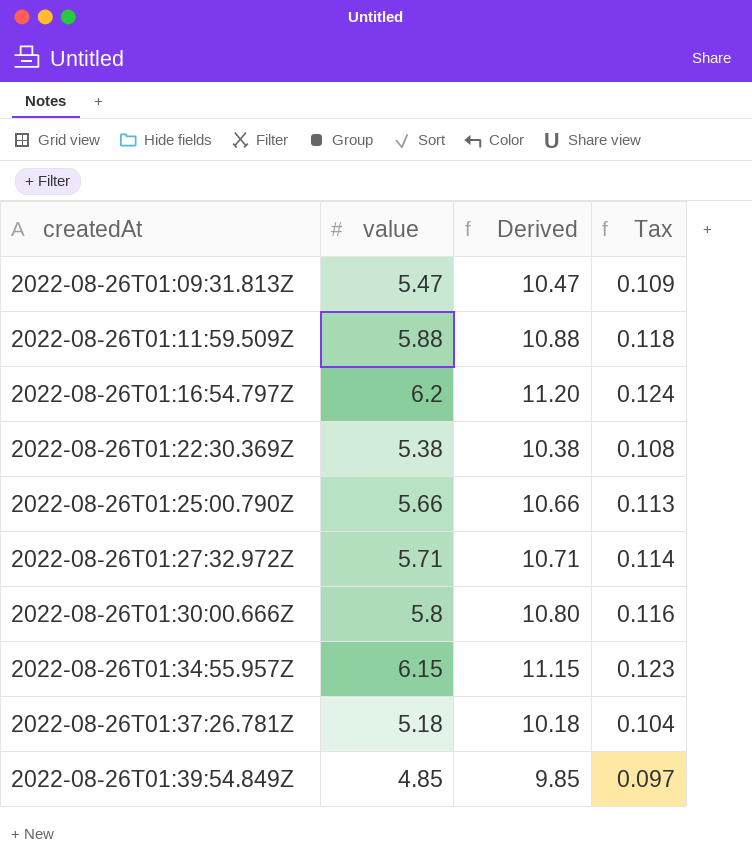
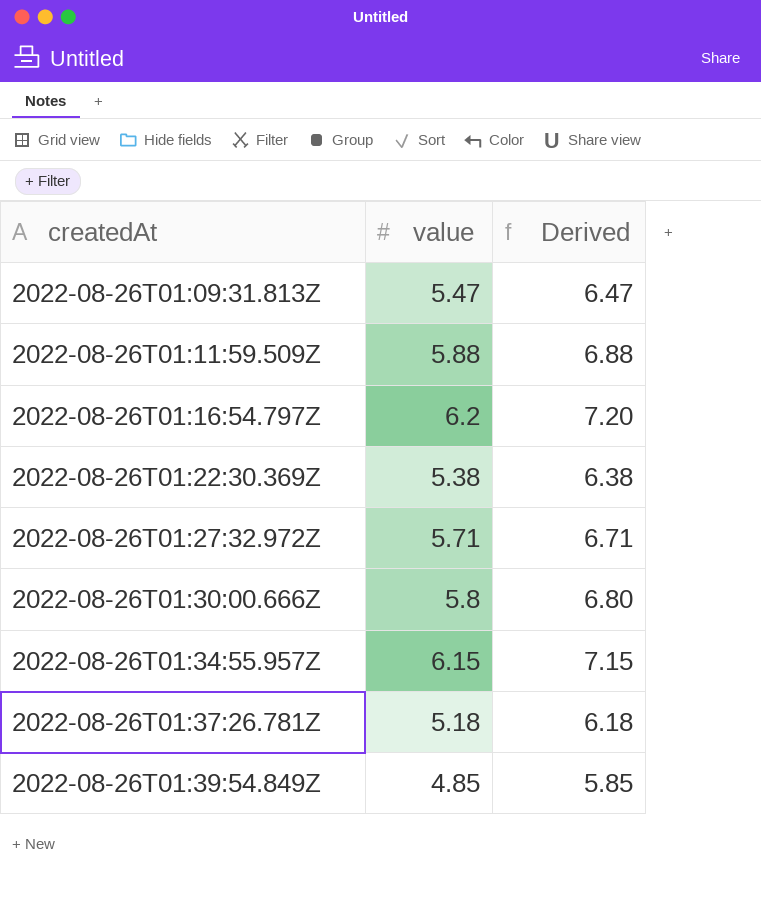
column Tax | formula: [value] * 0.02 -> none
column Derived | formula: [value] + 5 -> [value] + 1
row 2022-08-26T01:25:00.790Z: 5.66 | 10.66 | 0.113 -> none

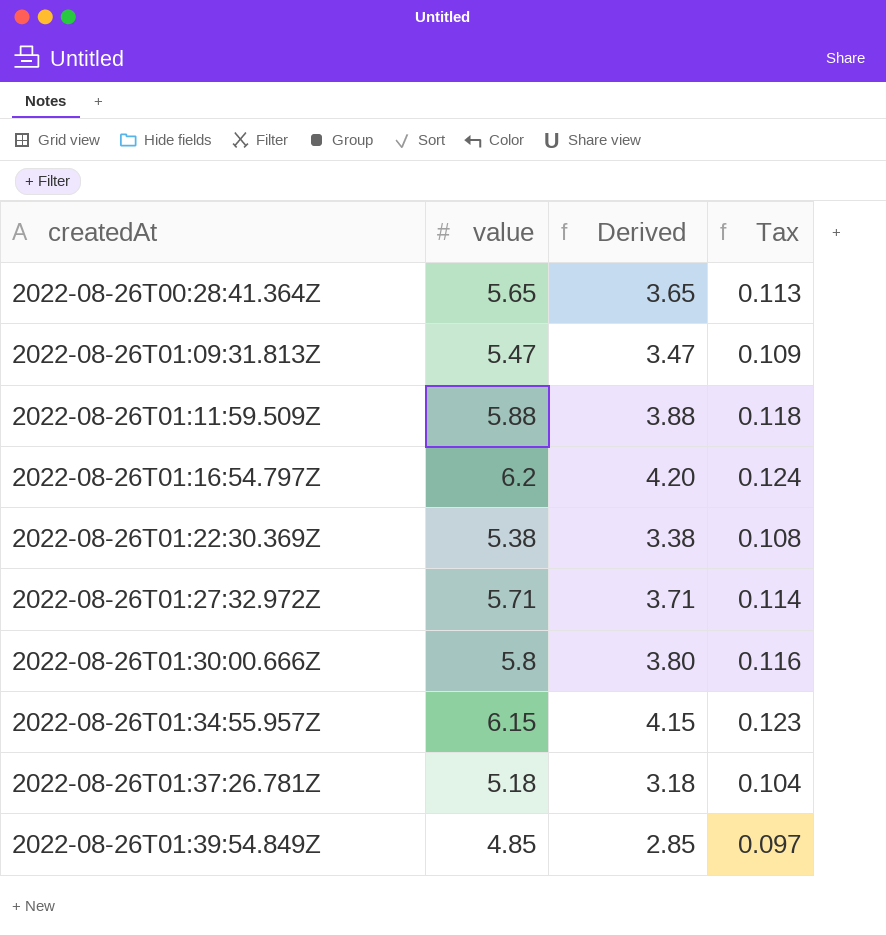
column Derived | formula: [value] + 1 -> [value] - 2
column Tax | formula: none -> [value] * 0.02
row 2022-08-26T00:28:41.364Z: none -> 5.65 | 3.65 | 0.113

